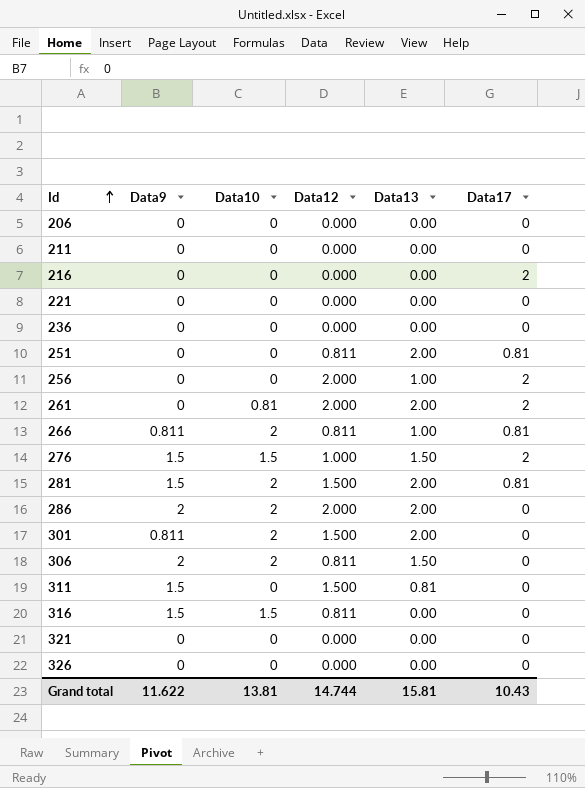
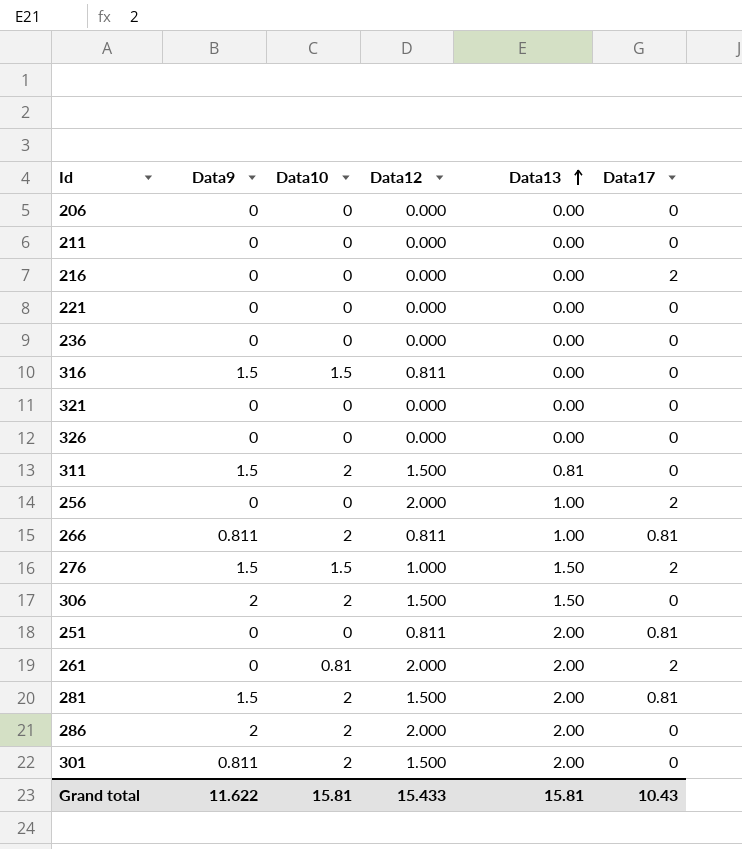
row order: Id ascending -> Data13 ascending
311 | Data10: 0 -> 2
306 | Data12: 0.811 -> 1.500
Grand total | Data10: 13.81 -> 15.81
Grand total | Data12: 14.744 -> 15.433

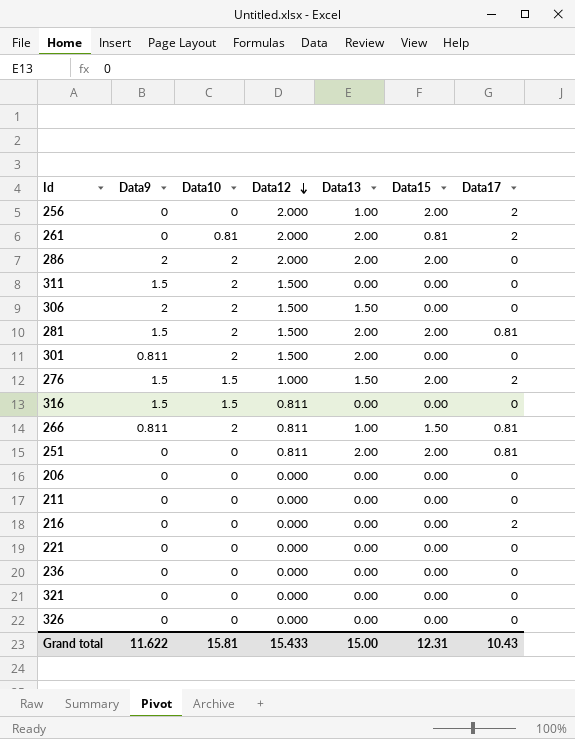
row order: Data13 ascending -> Data12 descending
column Data15 | position: none -> 6
311 | Data13: 0.81 -> 0.00
Grand total | Data13: 15.81 -> 15.00

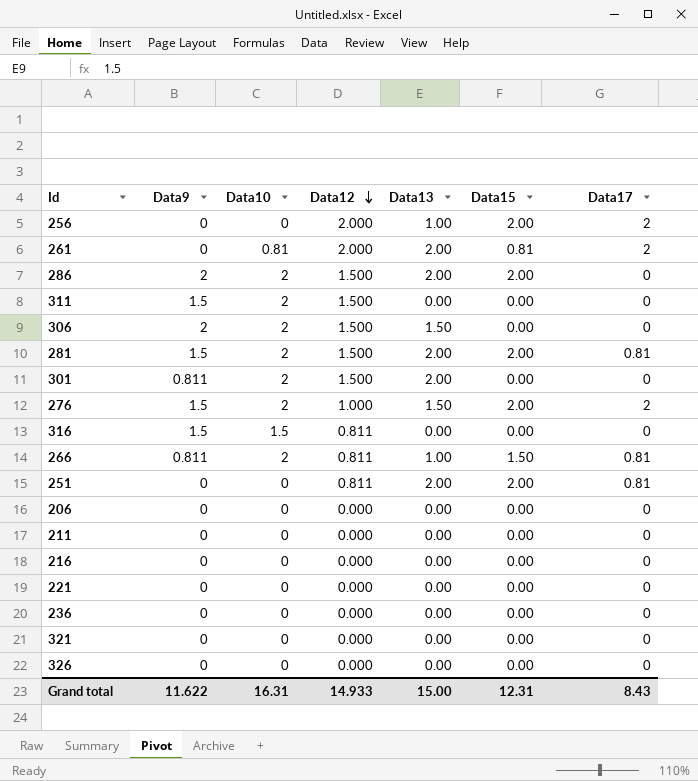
286 | Data12: 2.000 -> 1.500
276 | Data10: 1.5 -> 2
216 | Data17: 2 -> 0
Grand total | Data10: 15.81 -> 16.31
Grand total | Data12: 15.433 -> 14.933
Grand total | Data17: 10.43 -> 8.43

